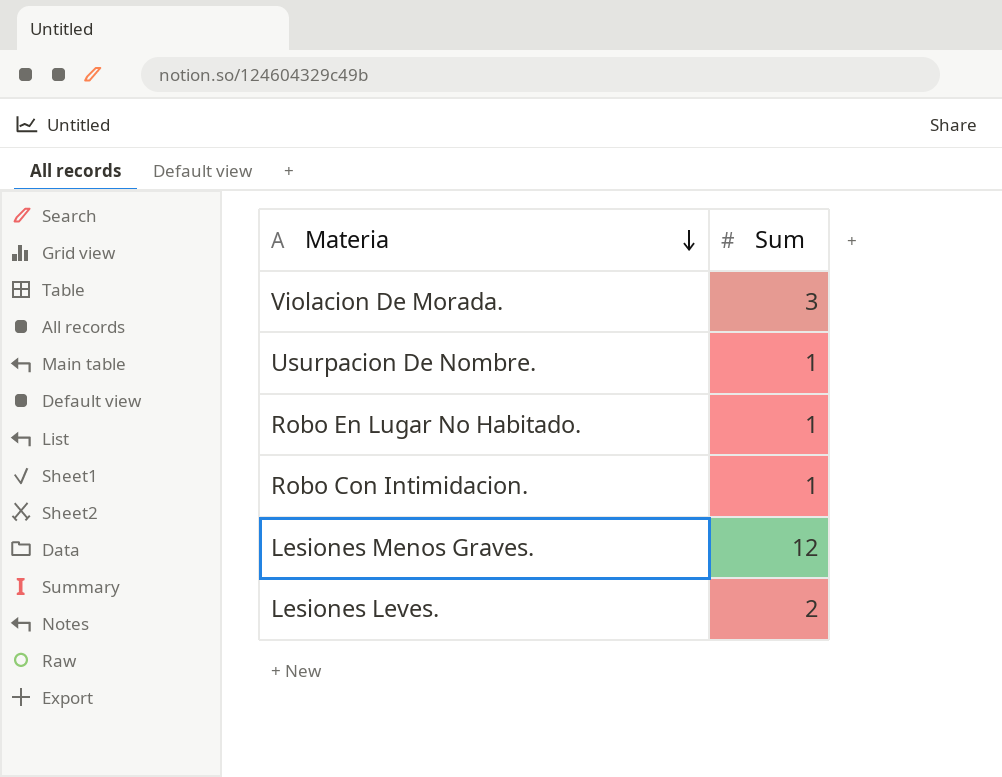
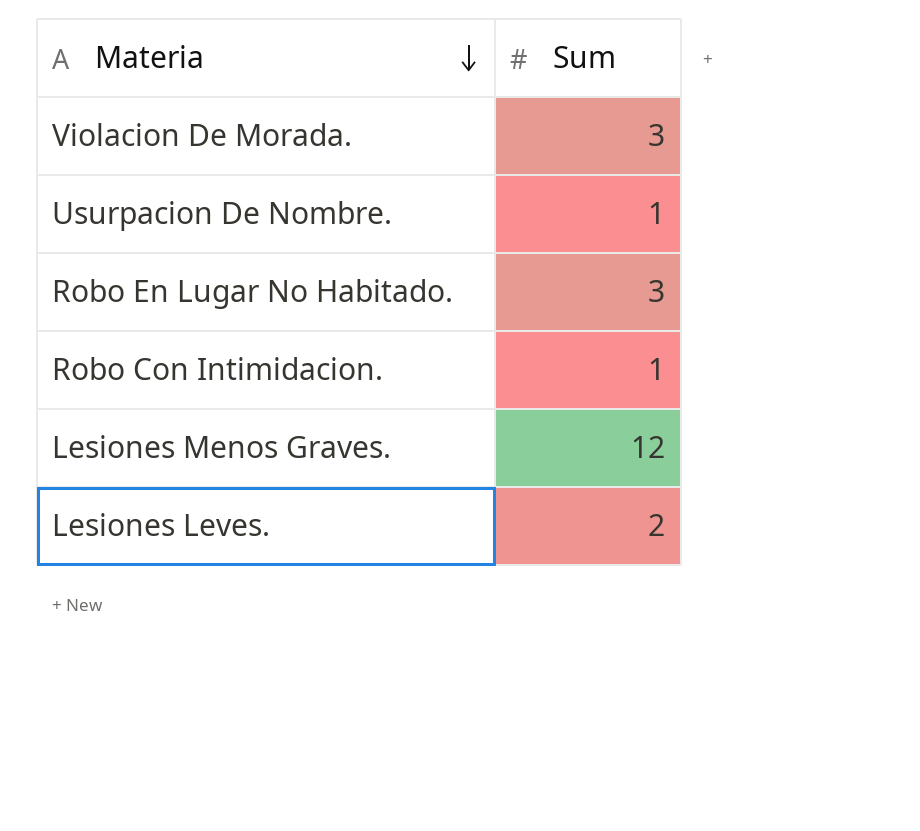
Robo En Lugar No Habitado. | Sum: 1 -> 3

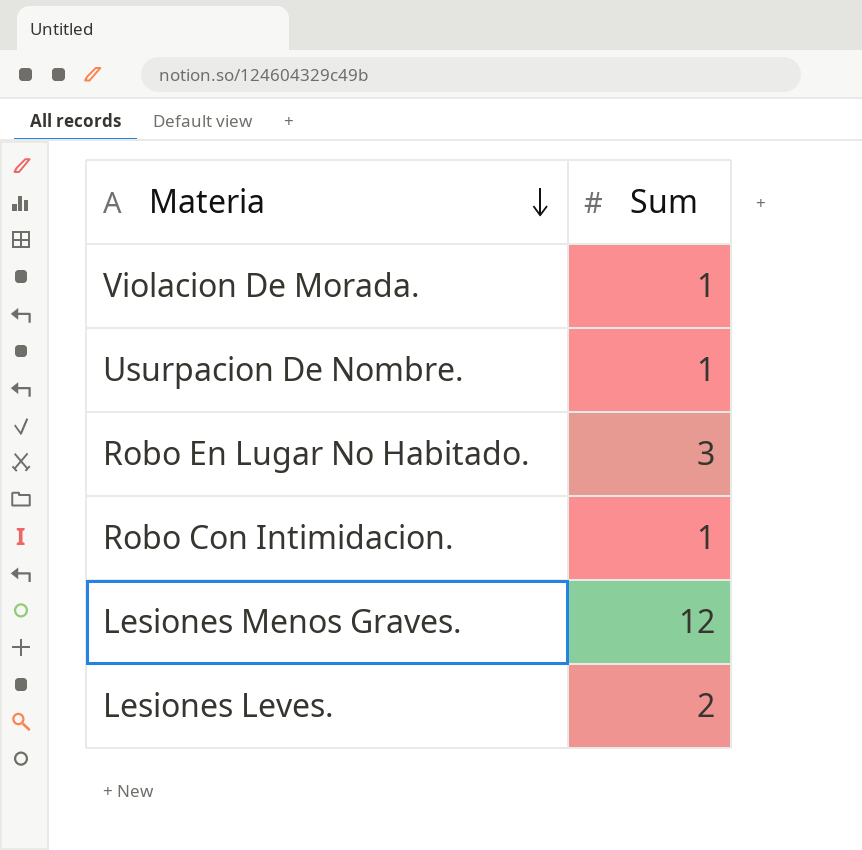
Violacion De Morada. | Sum: 3 -> 1

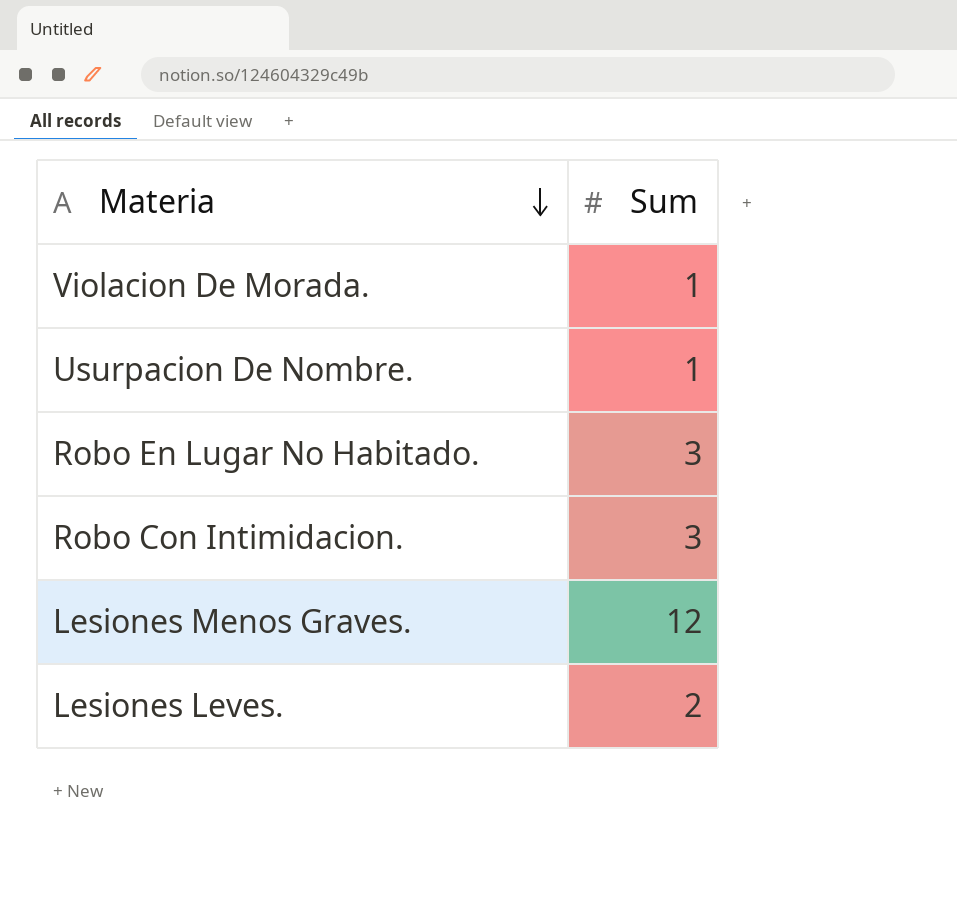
Robo Con Intimidacion. | Sum: 1 -> 3

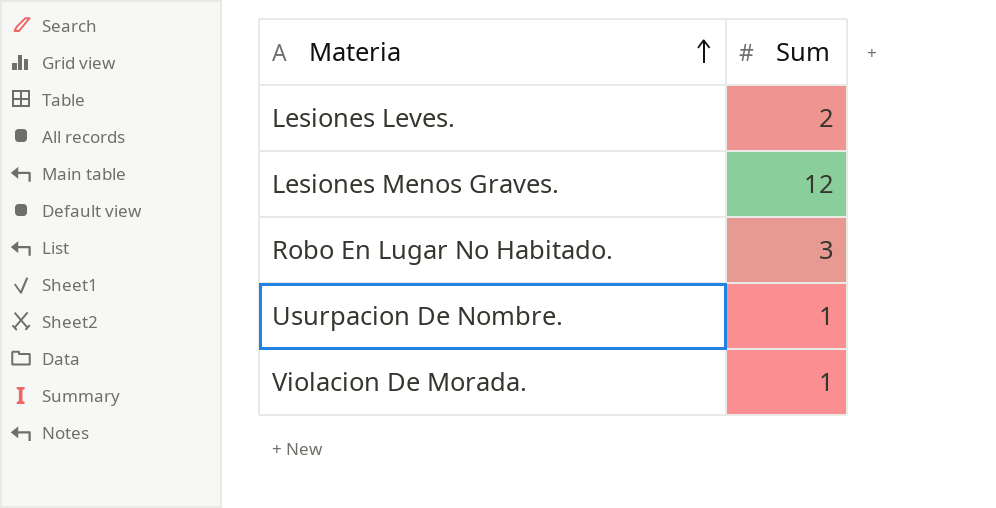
row order: Materia descending -> Materia ascending
row Robo Con Intimidacion.: 3 -> none

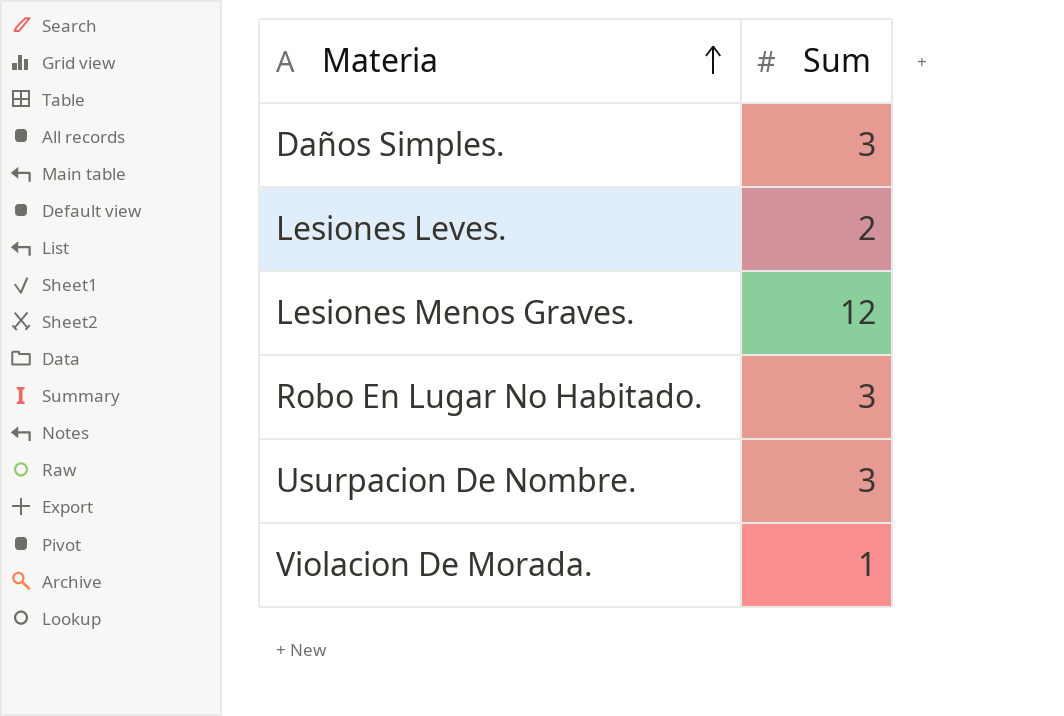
row Daños Simples.: none -> 3
Usurpacion De Nombre. | Sum: 1 -> 3

